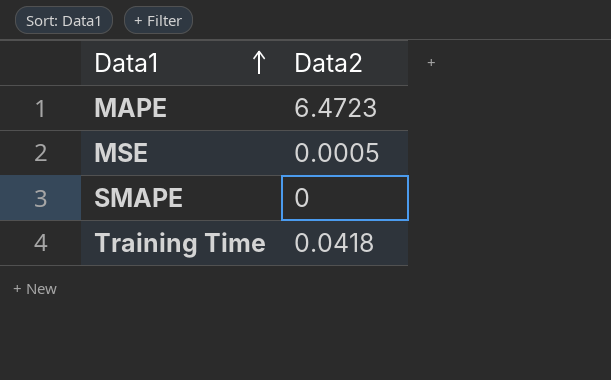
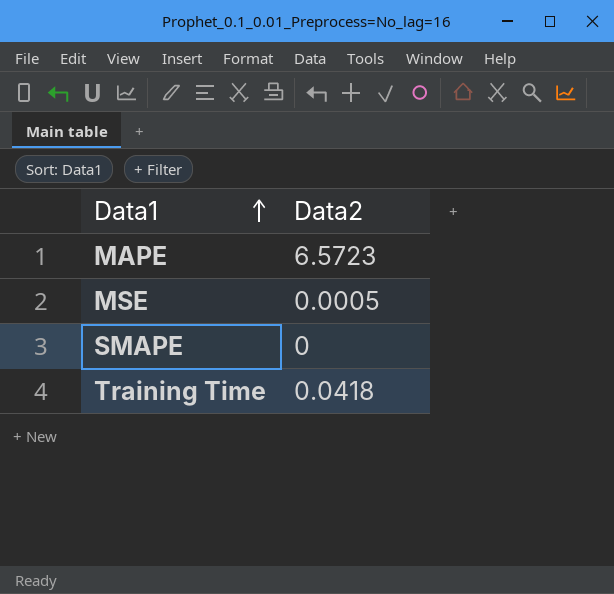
MAPE | Data2: 6.4723 -> 6.5723

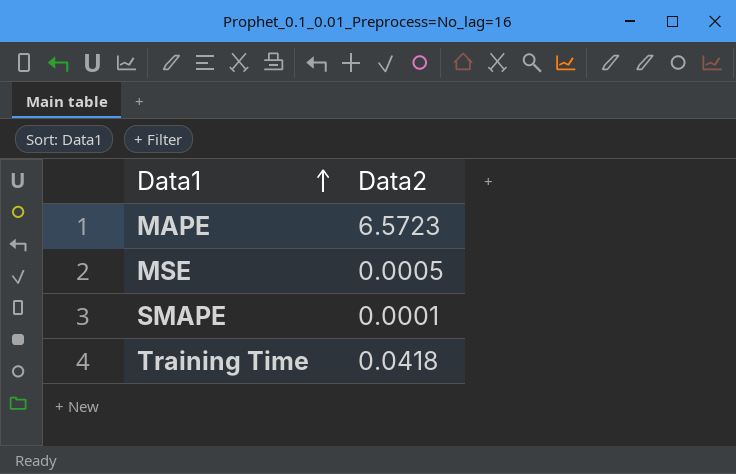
SMAPE | Data2: 0 -> 0.0001

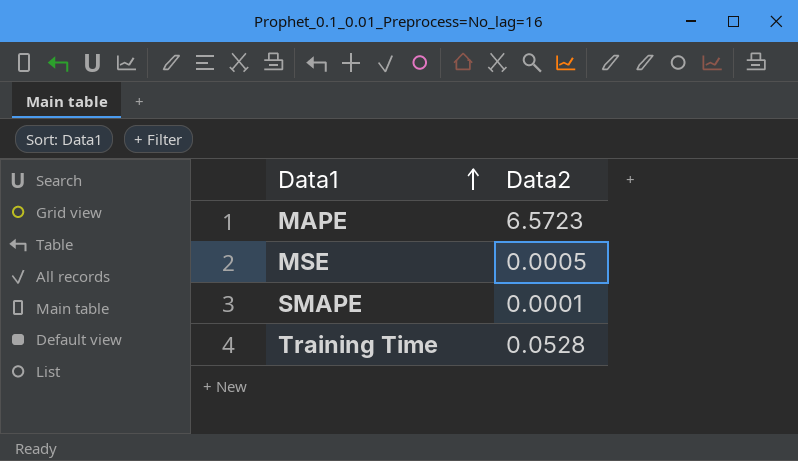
Training Time | Data2: 0.0418 -> 0.0528

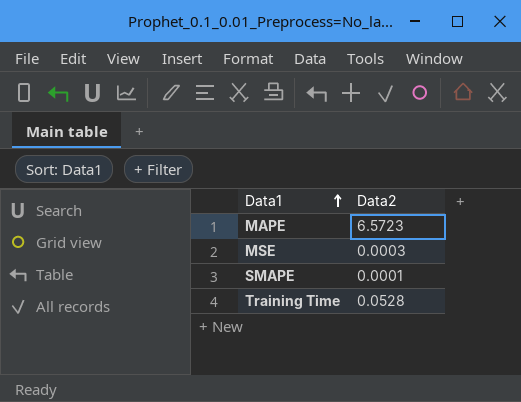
MSE | Data2: 0.0005 -> 0.0003

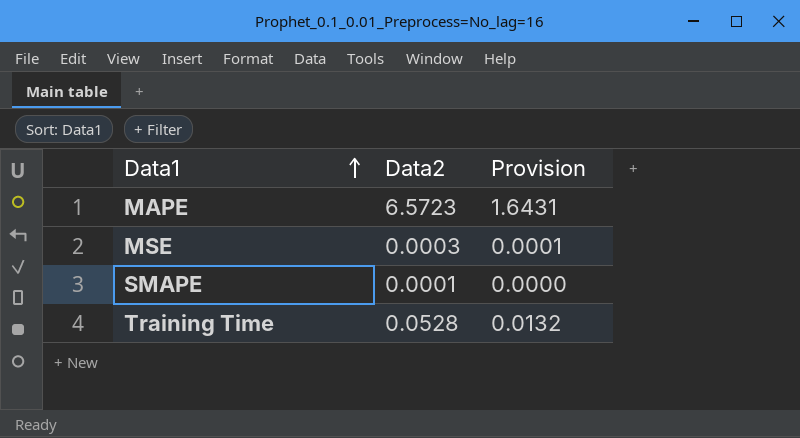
column Provision | formula: none -> [Data2] * 0.25

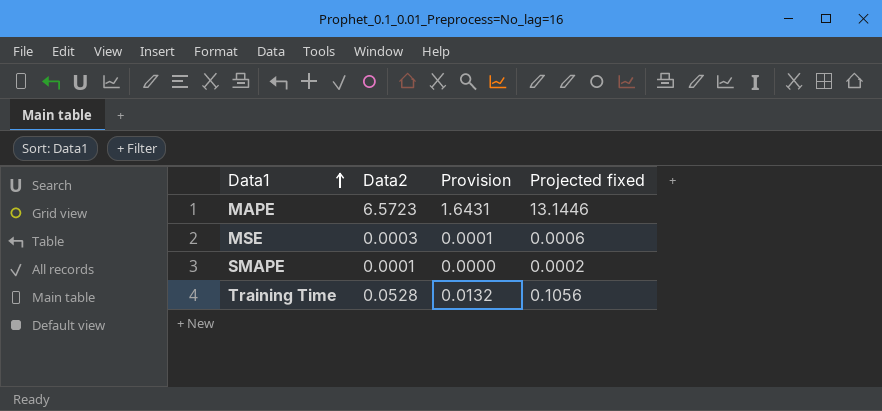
column Projected fixed | formula: none -> [Data2] * 2

